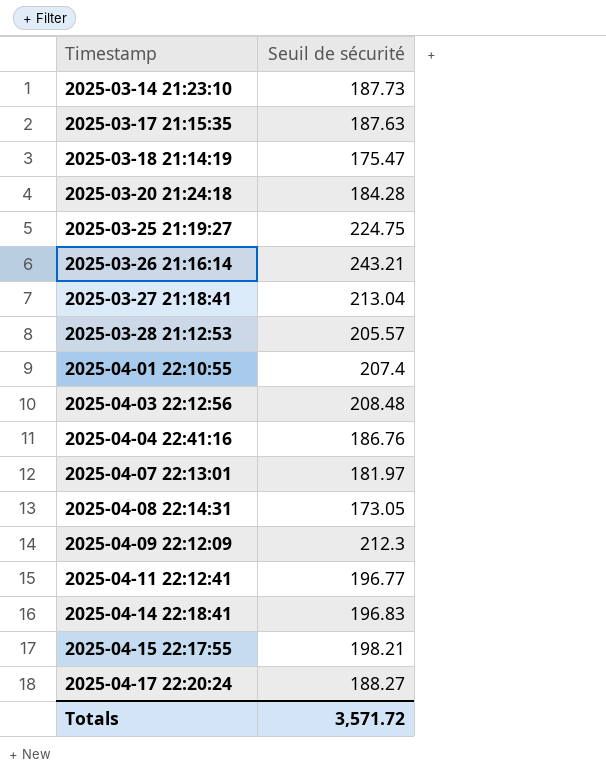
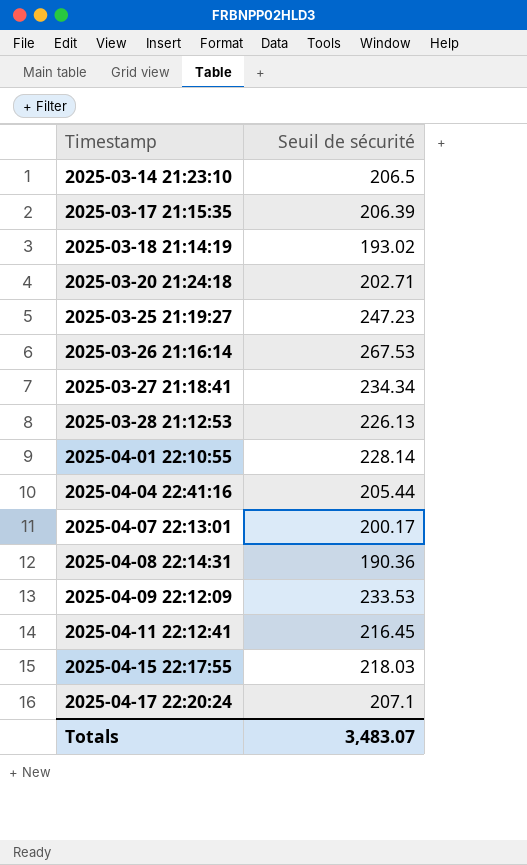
row 2025-04-03 22:12:56: 208.48 -> none
row 2025-04-14 22:18:41: 196.83 -> none
2025-03-14 21:23:10 | Seuil de sécurité: 187.73 -> 206.5
2025-03-17 21:15:35 | Seuil de sécurité: 187.63 -> 206.39
2025-03-18 21:14:19 | Seuil de sécurité: 175.47 -> 193.02
2025-03-20 21:24:18 | Seuil de sécurité: 184.28 -> 202.71
2025-03-25 21:19:27 | Seuil de sécurité: 224.75 -> 247.23
2025-03-26 21:16:14 | Seuil de sécurité: 243.21 -> 267.53
2025-03-27 21:18:41 | Seuil de sécurité: 213.04 -> 234.34
2025-03-28 21:12:53 | Seuil de sécurité: 205.57 -> 226.13
2025-04-01 22:10:55 | Seuil de sécurité: 207.4 -> 228.14
2025-04-04 22:41:16 | Seuil de sécurité: 186.76 -> 205.44
2025-04-07 22:13:01 | Seuil de sécurité: 181.97 -> 200.17
2025-04-08 22:14:31 | Seuil de sécurité: 173.05 -> 190.36
2025-04-09 22:12:09 | Seuil de sécurité: 212.3 -> 233.53
2025-04-11 22:12:41 | Seuil de sécurité: 196.77 -> 216.45
2025-04-15 22:17:55 | Seuil de sécurité: 198.21 -> 218.03
2025-04-17 22:20:24 | Seuil de sécurité: 188.27 -> 207.1
Totals | Seuil de sécurité: 3,571.72 -> 3,483.07

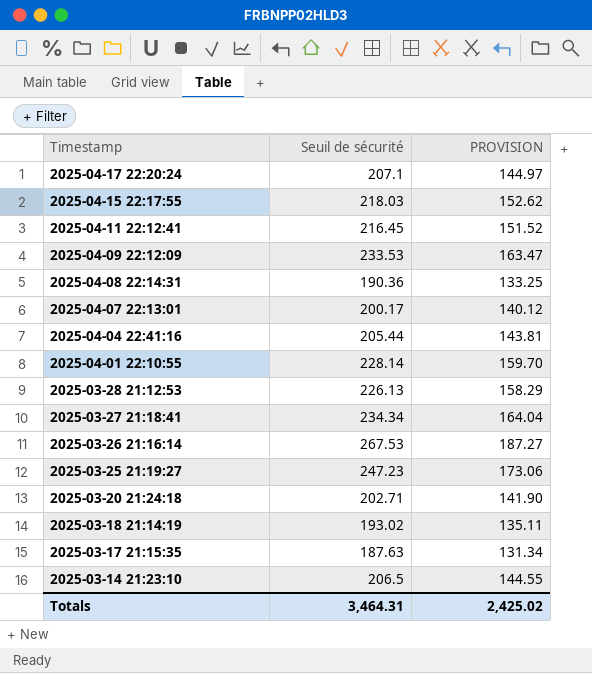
row order: Timestamp ascending -> Timestamp descending
column PROVISION | formula: none -> [Seuil de sécurité] * 0.7
2025-03-17 21:15:35 | Seuil de sécurité: 206.39 -> 187.63
Totals | Seuil de sécurité: 3,483.07 -> 3,464.31

